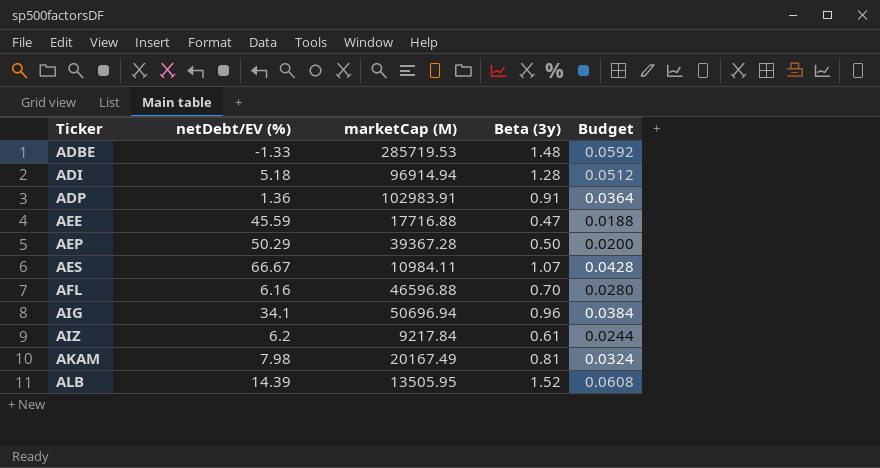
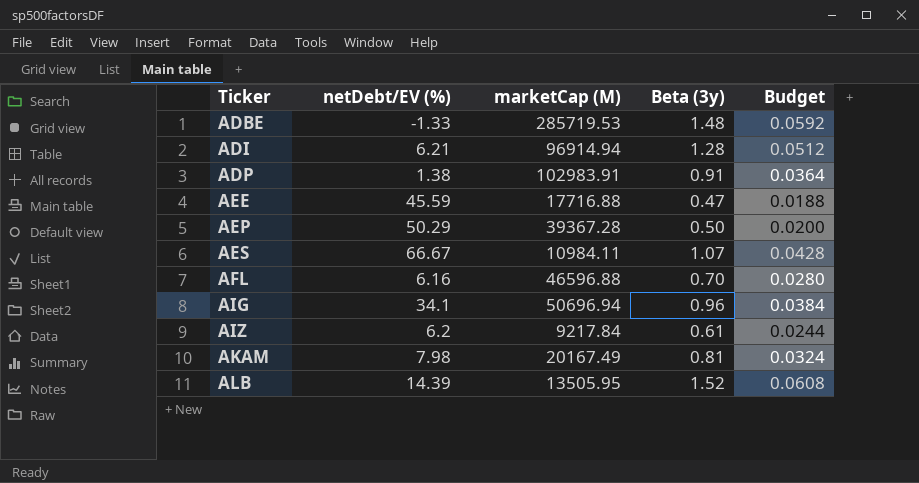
ADI | netDebt/EV (%): 5.18 -> 6.21
ADP | netDebt/EV (%): 1.36 -> 1.38

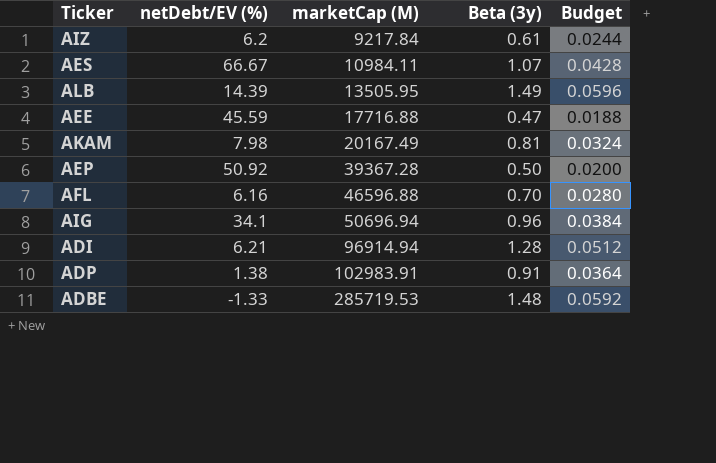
row order: Ticker ascending -> marketCap (M) ascending
ALB | Beta (3y): 1.52 -> 1.49
ALB | Budget: 0.0608 -> 0.0596
AEP | netDebt/EV (%): 50.29 -> 50.92

